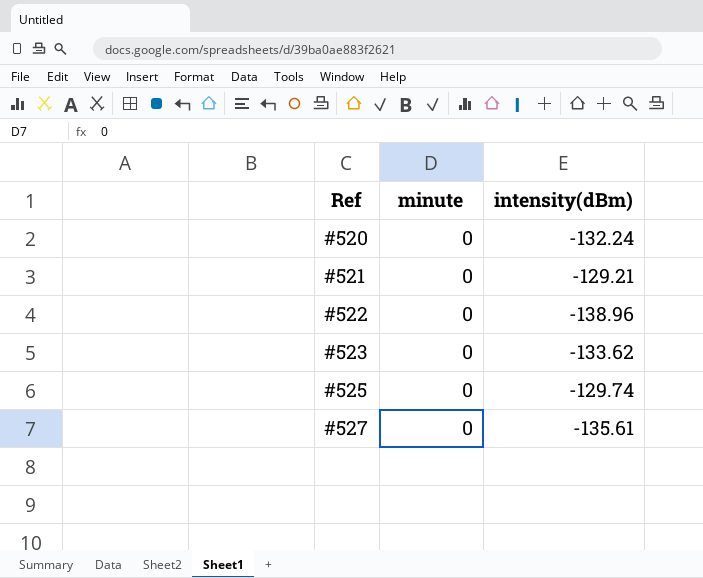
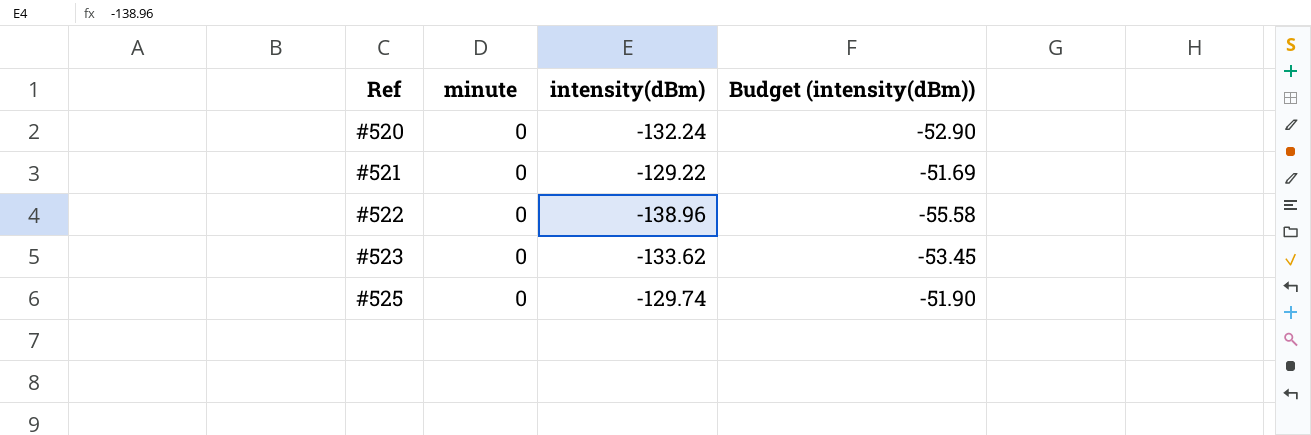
column Budget (intensity(dBm)) | formula: none -> [intensity(dBm)] * 0.4
row #527: 0 | -135.61 -> none
#521 | intensity(dBm): -129.21 -> -129.22

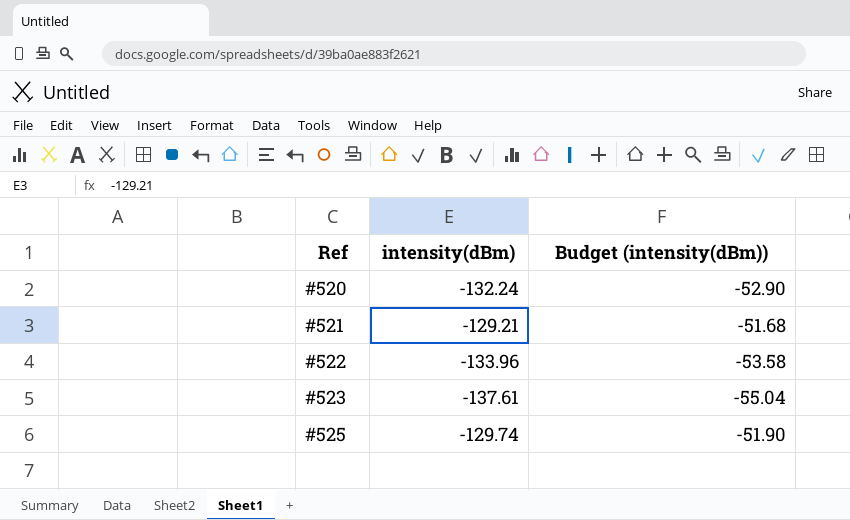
column minute | position: 2 -> none
#521 | intensity(dBm): -129.22 -> -129.21
#521 | Budget (intensity(dBm)): -51.69 -> -51.68
#522 | intensity(dBm): -138.96 -> -133.96
#522 | Budget (intensity(dBm)): -55.58 -> -53.58
#523 | intensity(dBm): -133.62 -> -137.61
#523 | Budget (intensity(dBm)): -53.45 -> -55.04

